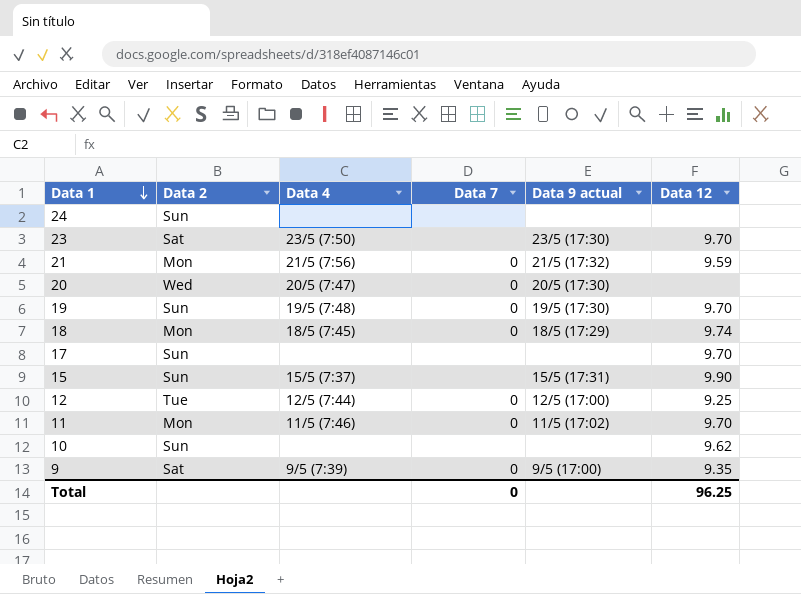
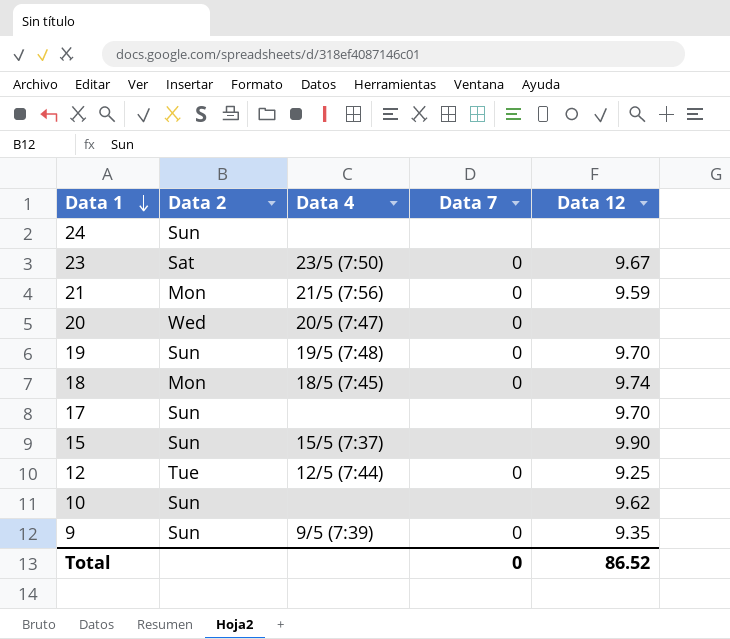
column Data 9 actual | position: 5 -> none
row 11: Mon | 11/5 (7:46) | 0 | 11/5 (17:02) | 9.70 -> none
23 | Data 7: none -> 0
23 | Data 12: 9.70 -> 9.67
9 | Data 2: Sat -> Sun
Total | Data 12: 96.25 -> 86.52

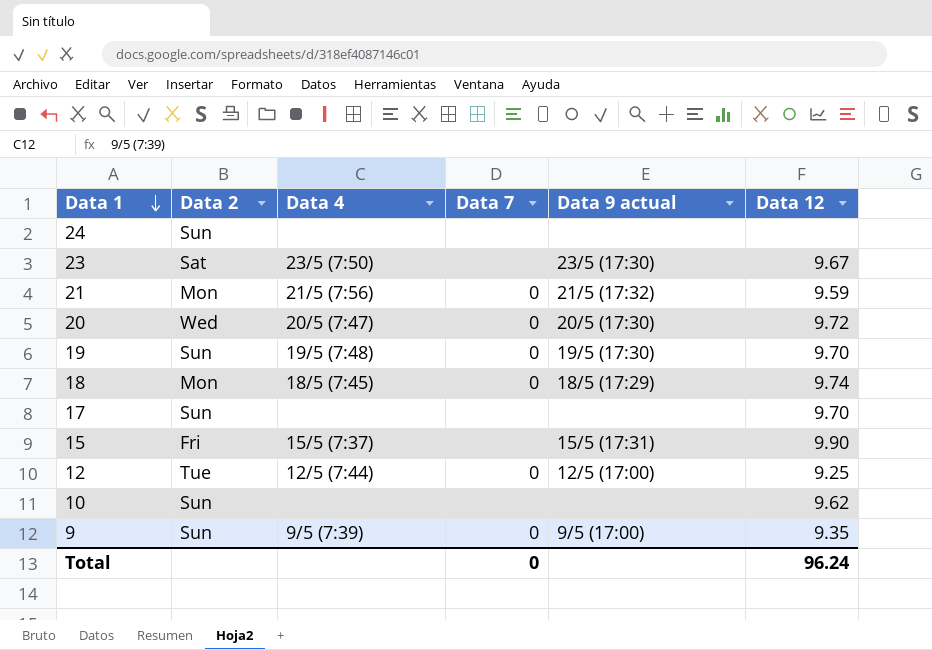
column Data 9 actual | position: none -> 5
23 | Data 7: 0 -> none
20 | Data 12: none -> 9.72
15 | Data 2: Sun -> Fri
Total | Data 12: 86.52 -> 96.24

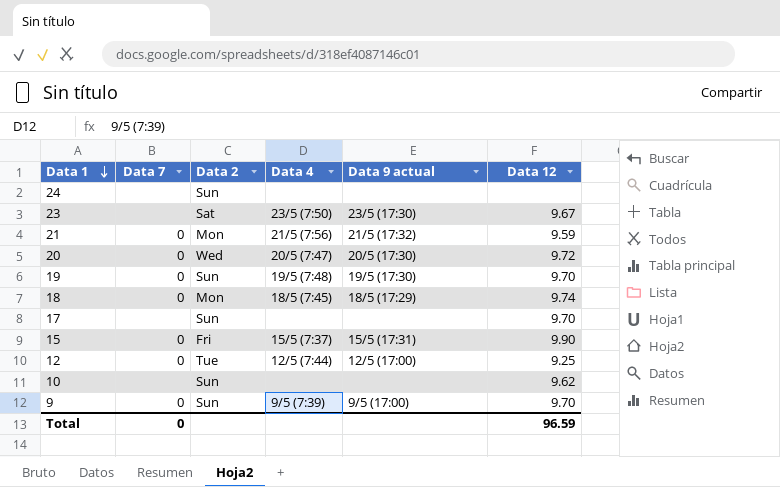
column Data 7 | position: 4 -> 2
15 | Data 7: none -> 0
9 | Data 12: 9.35 -> 9.70
Total | Data 12: 96.24 -> 96.59

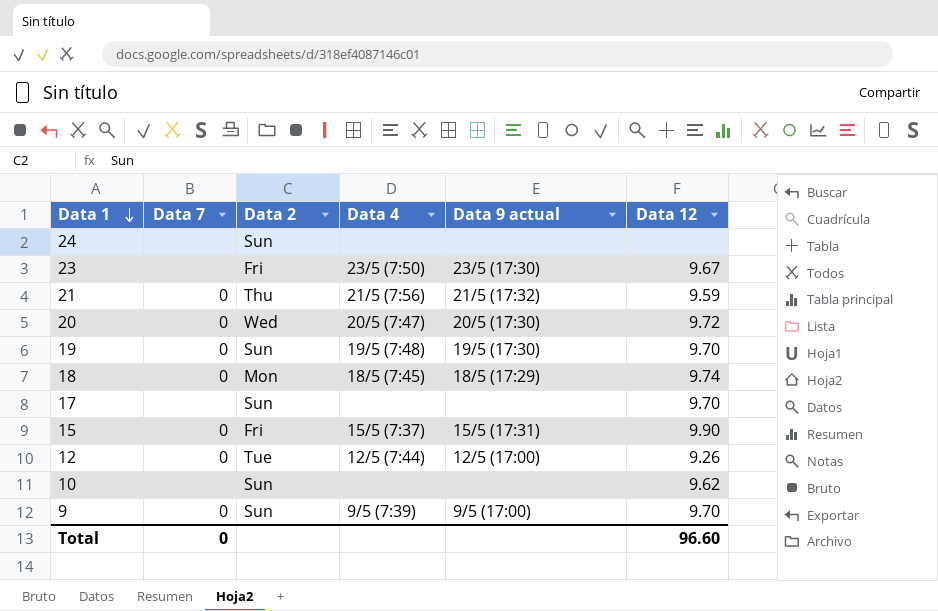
23 | Data 2: Sat -> Fri
21 | Data 2: Mon -> Thu
12 | Data 12: 9.25 -> 9.26
Total | Data 12: 96.59 -> 96.60

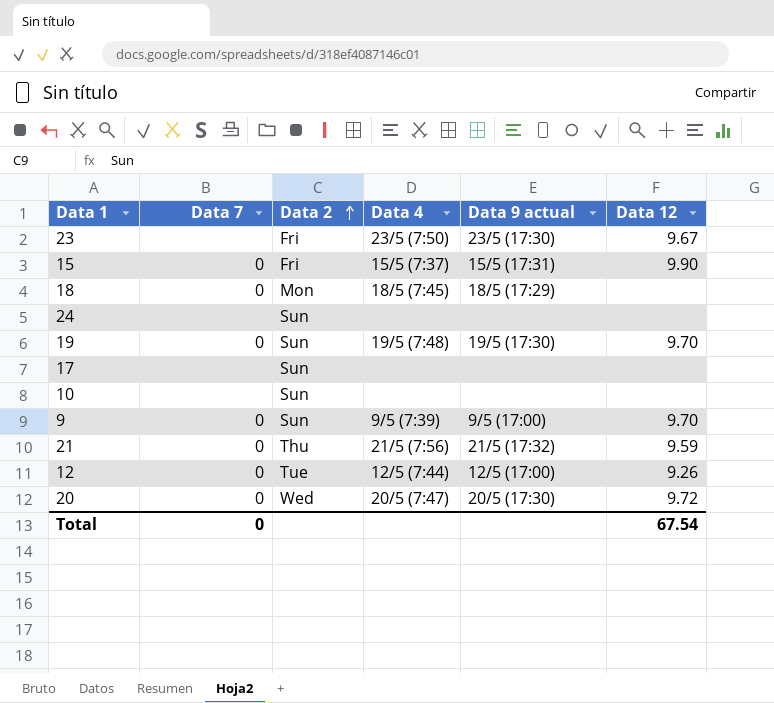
row order: Data 1 descending -> Data 2 ascending
18 | Data 12: 9.74 -> none
17 | Data 12: 9.70 -> none
10 | Data 12: 9.62 -> none
Total | Data 12: 96.60 -> 67.54

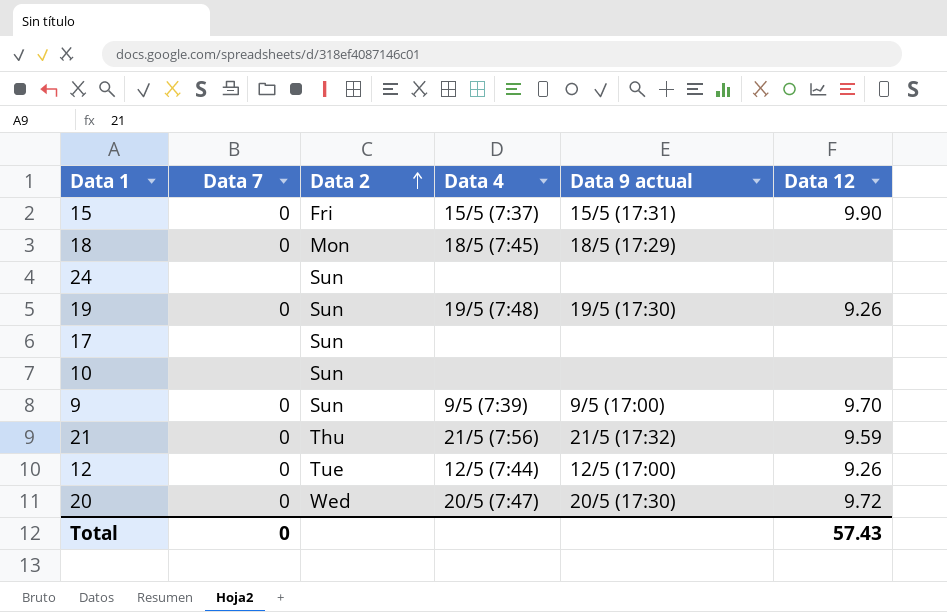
row 23: none | Fri | 23/5 (7:50) | 23/5 (17:30) | 9.67 -> none
19 | Data 12: 9.70 -> 9.26
Total | Data 12: 67.54 -> 57.43

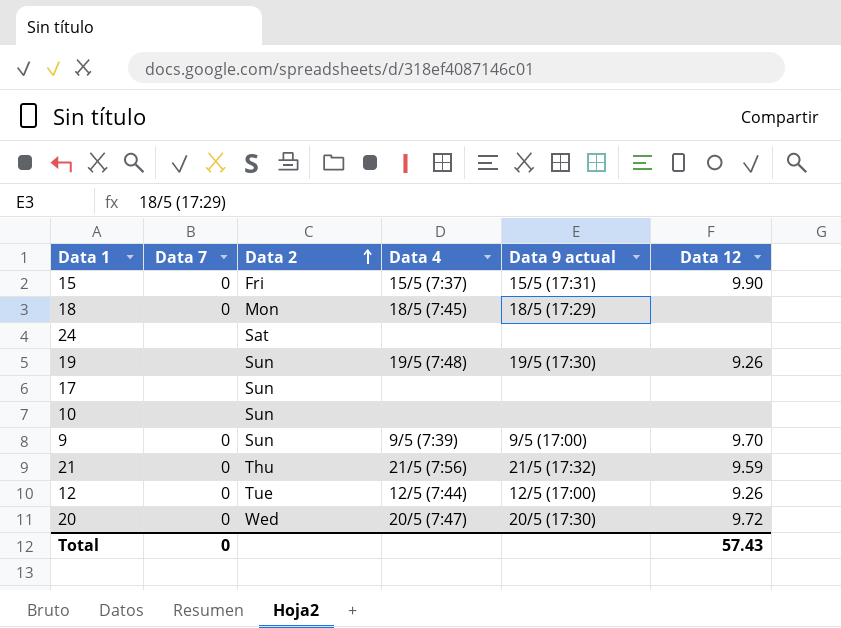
24 | Data 2: Sun -> Sat
19 | Data 7: 0 -> none

